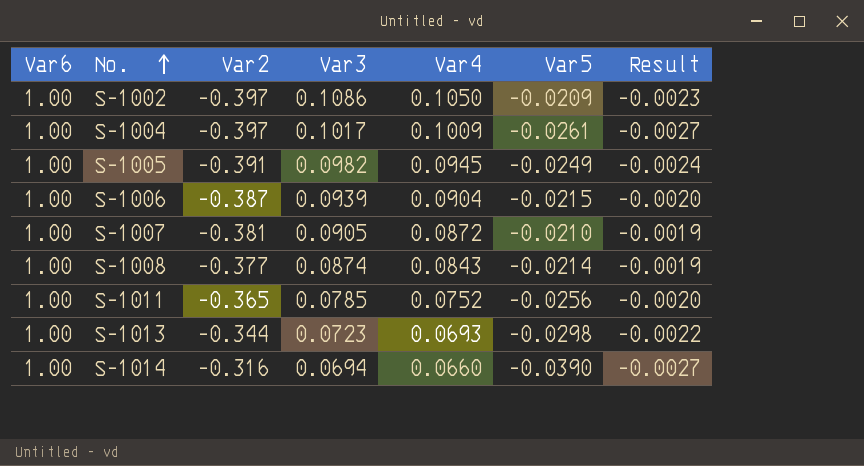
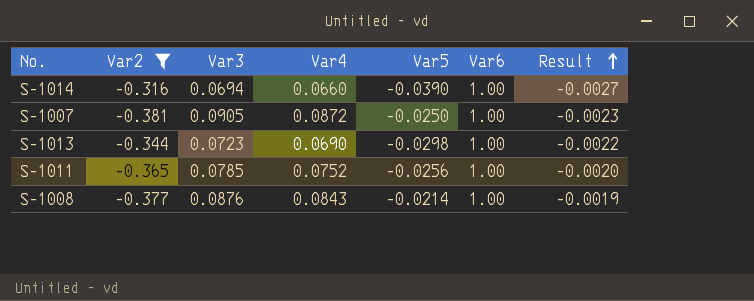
filter: none -> Var2 >= -0.381
row order: No. ascending -> Result ascending
column Var6 | position: 1 -> 6
S-1007 | Var5: -0.0210 -> -0.0250
S-1007 | Result: -0.0019 -> -0.0023
S-1013 | Var4: 0.0693 -> 0.0690
S-1008 | Var3: 0.0874 -> 0.0876

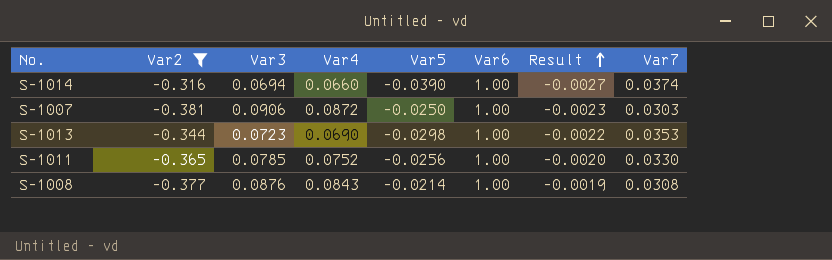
column Var7 | position: none -> 8
S-1007 | Var3: 0.0905 -> 0.0906

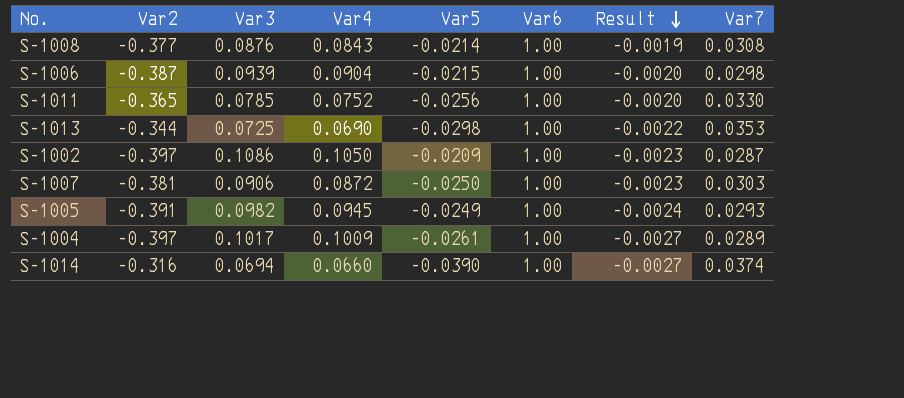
filter: Var2 >= -0.381 -> none
row order: Result ascending -> Result descending
S-1013 | Var3: 0.0723 -> 0.0725

